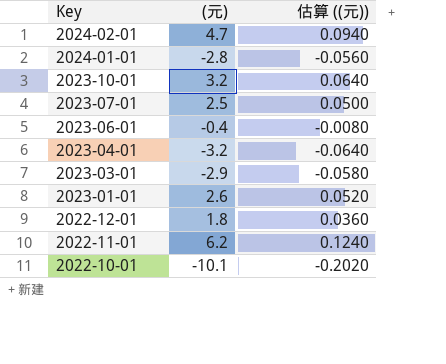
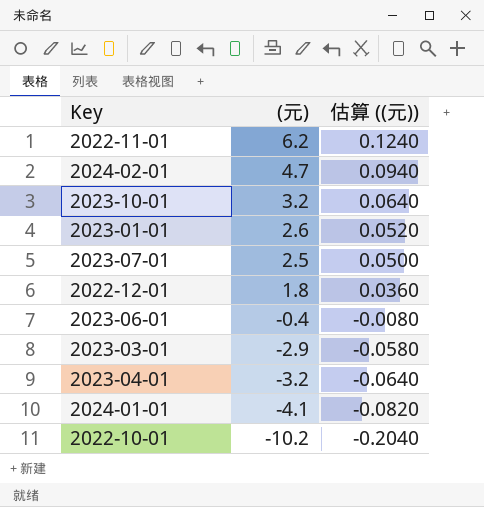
row order: Key descending -> (元) descending
2024-01-01 | (元): -2.8 -> -4.1
2024-01-01 | 估算 ((元)): -0.0560 -> -0.0820
2022-10-01 | (元): -10.1 -> -10.2
2022-10-01 | 估算 ((元)): -0.2020 -> -0.2040

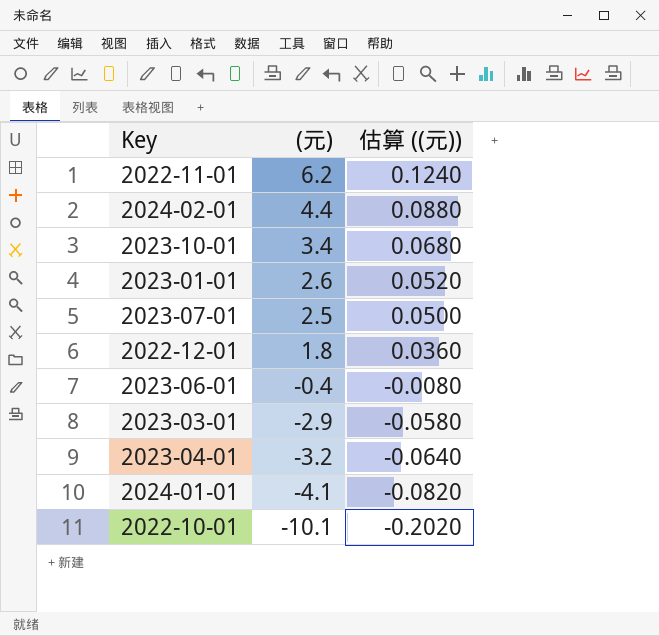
2024-02-01 | (元): 4.7 -> 4.4
2024-02-01 | 估算 ((元)): 0.0940 -> 0.0880
2023-10-01 | (元): 3.2 -> 3.4
2023-10-01 | 估算 ((元)): 0.0640 -> 0.0680
2022-10-01 | (元): -10.2 -> -10.1
2022-10-01 | 估算 ((元)): -0.2040 -> -0.2020

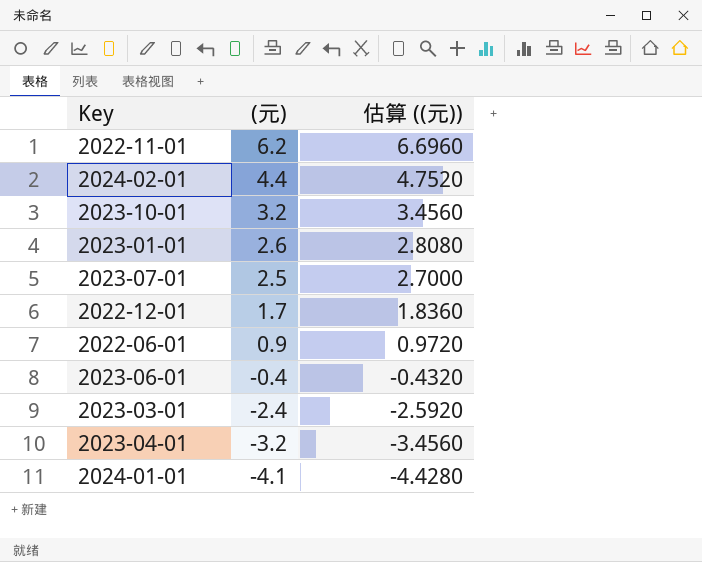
column 估算 ((元)) | formula: [(元)] * 0.02 -> [(元)] * 1.08
row 2022-10-01: -10.1 | -0.2020 -> none
2023-10-01 | (元): 3.4 -> 3.2
2022-12-01 | (元): 1.8 -> 1.7
row 2022-06-01: none -> 0.9 | 0.9720
2023-03-01 | (元): -2.9 -> -2.4

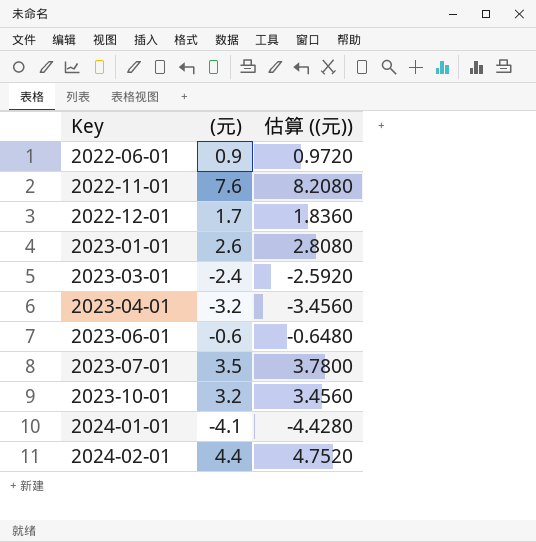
row order: (元) descending -> Key ascending
2022-11-01 | (元): 6.2 -> 7.6
2022-11-01 | 估算 ((元)): 6.6960 -> 8.2080
2023-06-01 | (元): -0.4 -> -0.6
2023-06-01 | 估算 ((元)): -0.4320 -> -0.6480
2023-07-01 | (元): 2.5 -> 3.5
2023-07-01 | 估算 ((元)): 2.7000 -> 3.7800

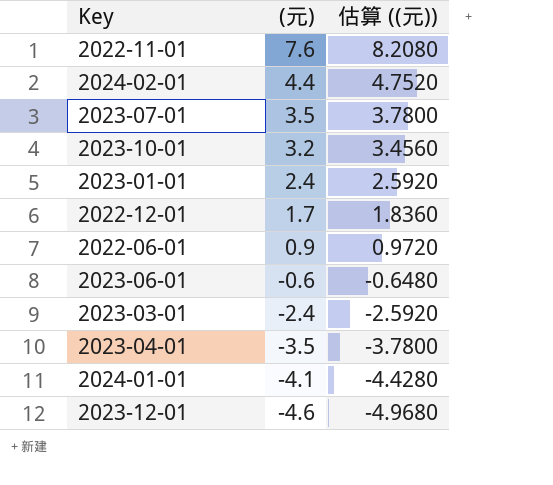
row order: Key ascending -> (元) descending
2023-01-01 | (元): 2.6 -> 2.4
2023-01-01 | 估算 ((元)): 2.8080 -> 2.5920
2023-04-01 | (元): -3.2 -> -3.5
2023-04-01 | 估算 ((元)): -3.4560 -> -3.7800
row 2023-12-01: none -> -4.6 | -4.9680

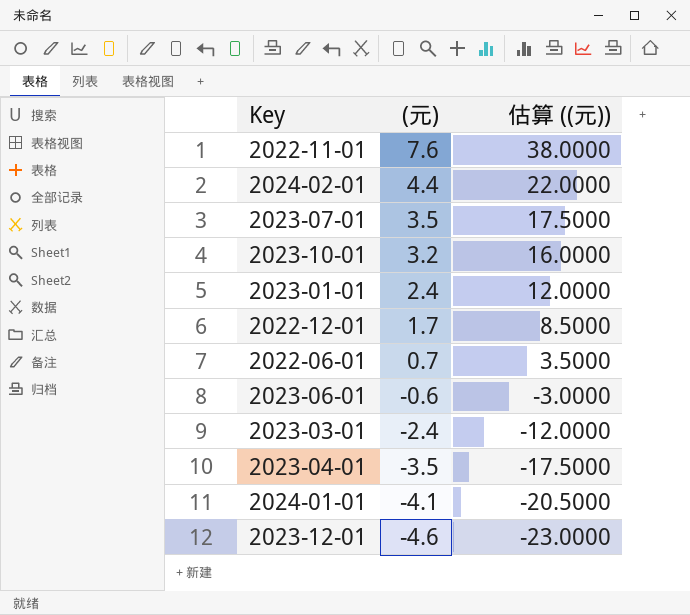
column 估算 ((元)) | formula: [(元)] * 1.08 -> [(元)] * 5
2022-06-01 | (元): 0.9 -> 0.7

